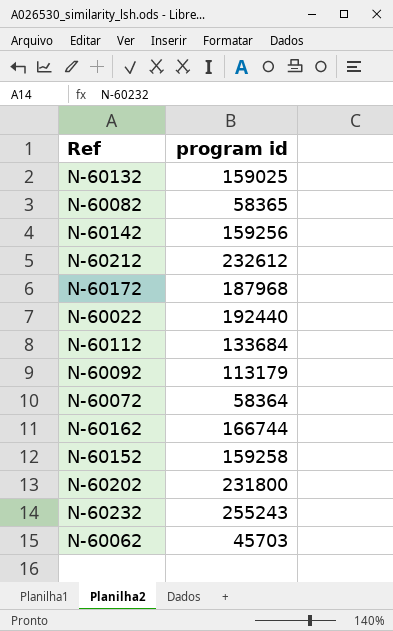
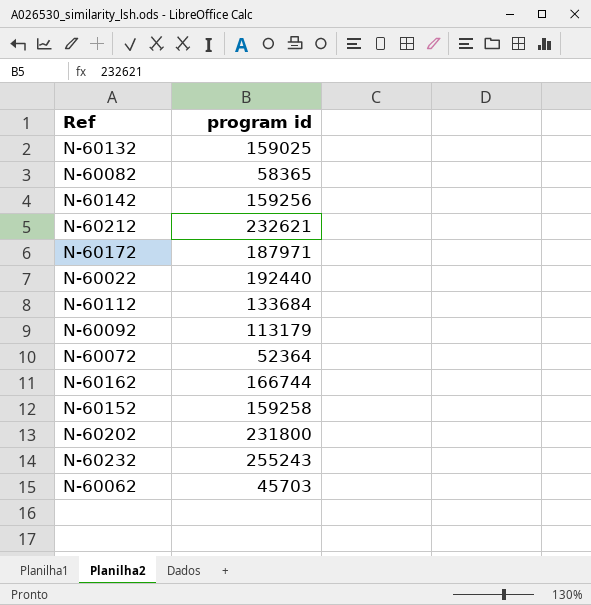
N-60212 | program id: 232612 -> 232621
N-60172 | program id: 187968 -> 187971
N-60072 | program id: 58364 -> 52364

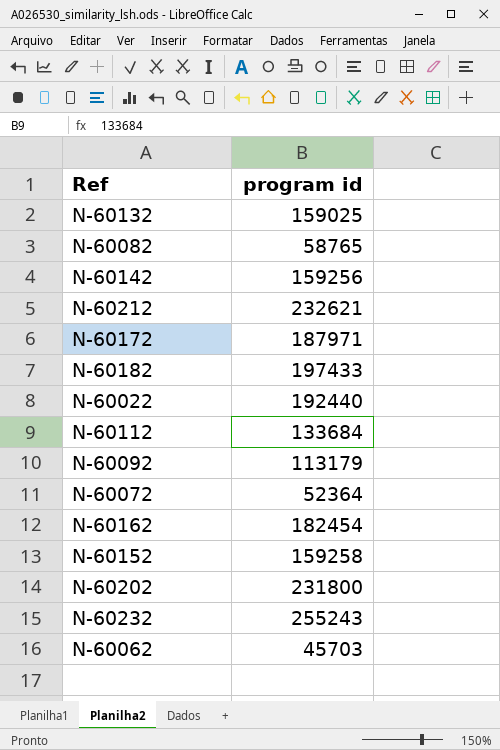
N-60082 | program id: 58365 -> 58765
row N-60182: none -> 197433
N-60162 | program id: 166744 -> 182454

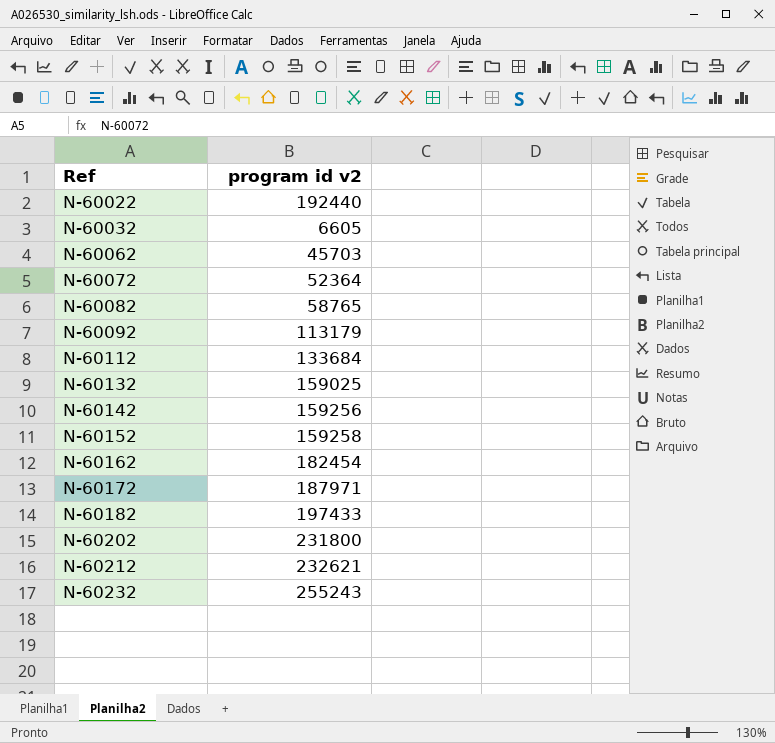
row order: none -> Ref ascending
column name: program id -> program id v2
row N-60032: none -> 6605

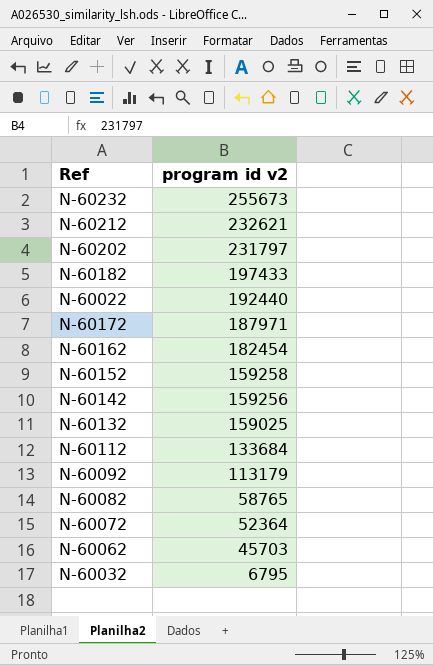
row order: Ref ascending -> program id v2 descending
N-60232 | program id v2: 255243 -> 255673
N-60202 | program id v2: 231800 -> 231797
N-60032 | program id v2: 6605 -> 6795

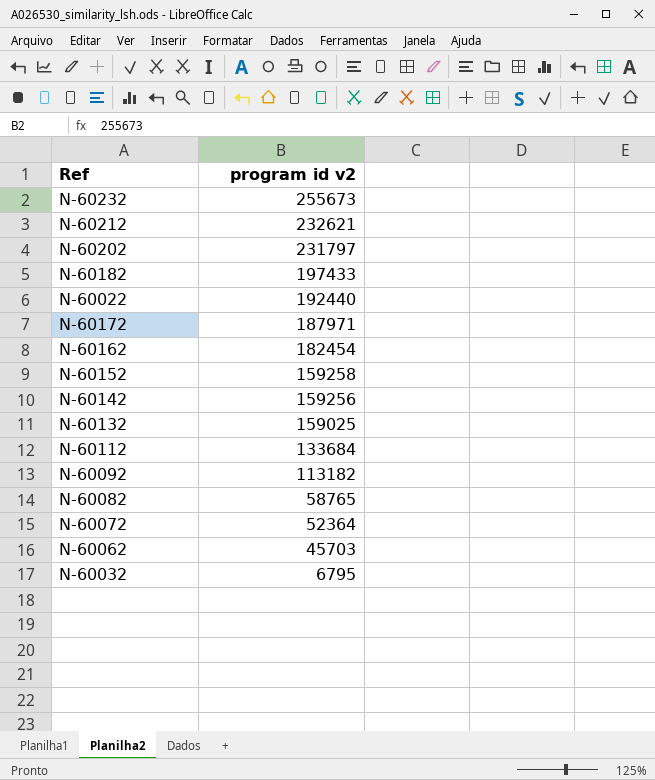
N-60092 | program id v2: 113179 -> 113182

